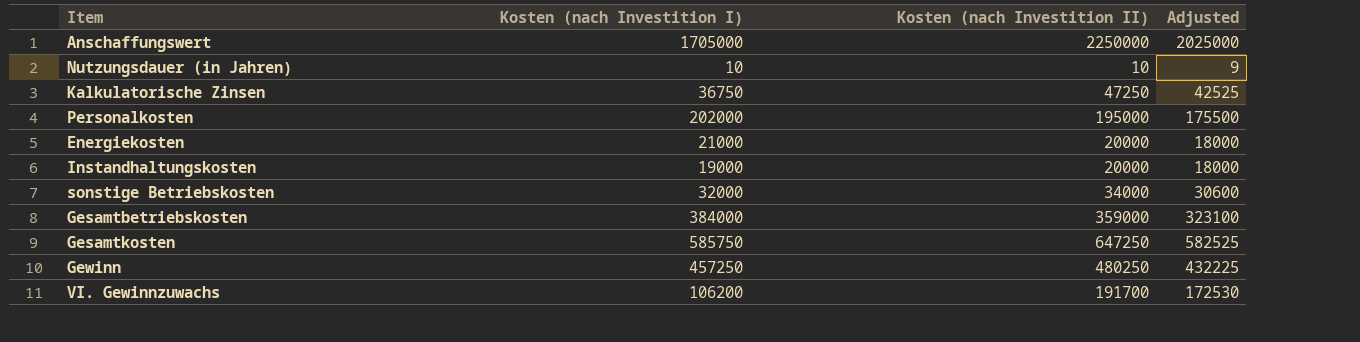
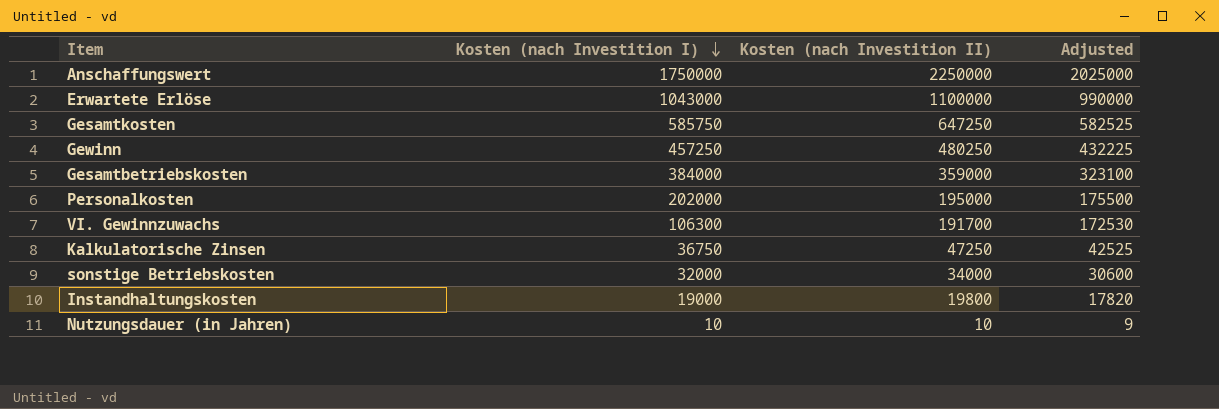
row order: none -> Kosten (nach Investition I) descending
row Energiekosten: 21000 | 20000 | 18000 -> none
Anschaffungswert | Kosten (nach Investition I): 1705000 -> 1750000
row Erwartete Erlöse: none -> 1043000 | 1100000 | 990000
VI. Gewinnzuwachs | Kosten (nach Investition I): 106200 -> 106300
Instandhaltungskosten | Kosten (nach Investition II): 20000 -> 19800
Instandhaltungskosten | Adjusted: 18000 -> 17820

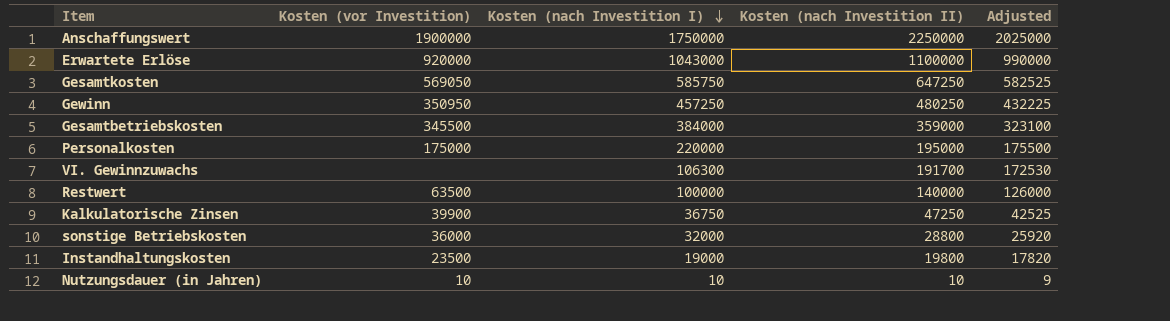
column Kosten (vor Investition) | position: none -> 2
Personalkosten | Kosten (nach Investition I): 202000 -> 220000
row Restwert: none -> 63500 | 100000 | 140000 | 126000
sonstige Betriebskosten | Kosten (nach Investition II): 34000 -> 28800
sonstige Betriebskosten | Adjusted: 30600 -> 25920

